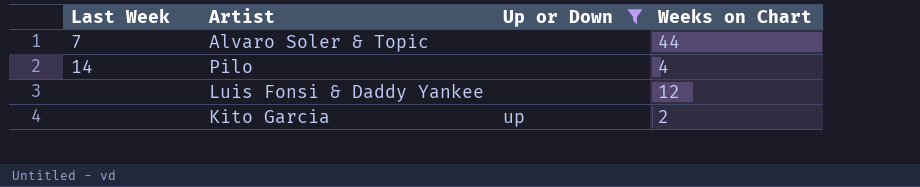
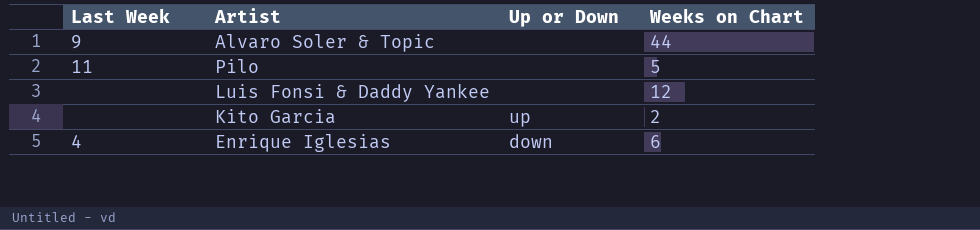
filter: Up or Down != down -> none
Alvaro Soler & Topic | Last Week: 7 -> 9
Pilo | Last Week: 14 -> 11
Pilo | Weeks on Chart: 4 -> 5

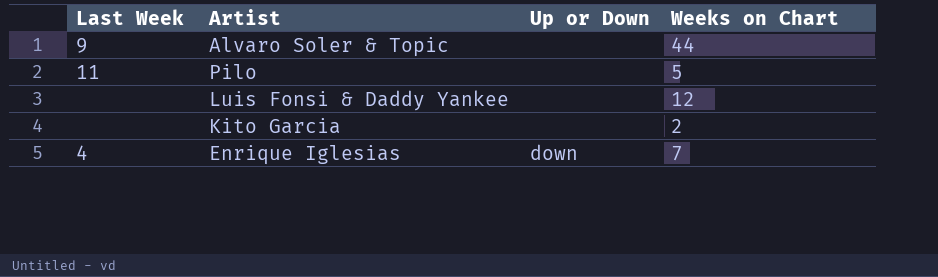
Kito Garcia | Up or Down: up -> none
Enrique Iglesias | Weeks on Chart: 6 -> 7

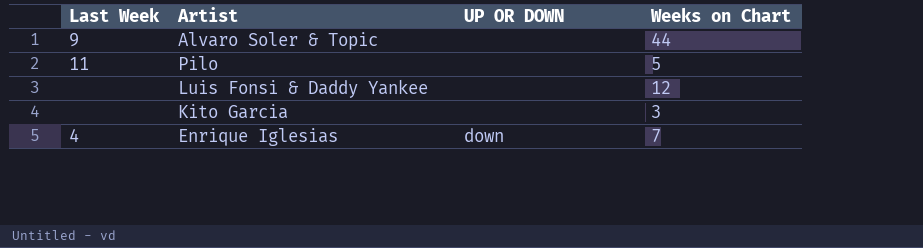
column name: Up or Down -> UP OR DOWN
Kito Garcia | Weeks on Chart: 2 -> 3

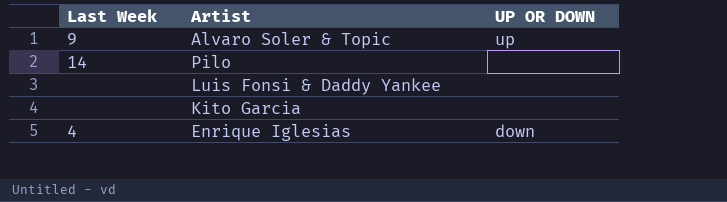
column Weeks on Chart | position: 4 -> none
Alvaro Soler & Topic | UP OR DOWN: none -> up
Pilo | Last Week: 11 -> 14

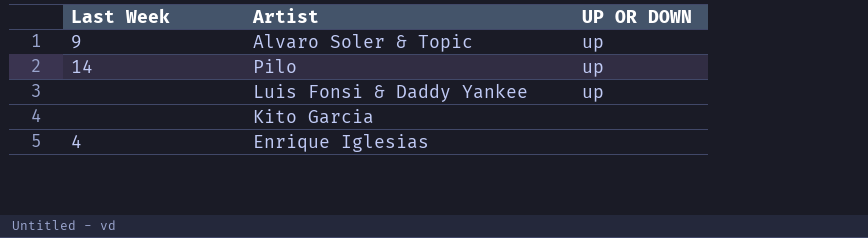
Pilo | UP OR DOWN: none -> up
Luis Fonsi & Daddy Yankee | UP OR DOWN: none -> up
Enrique Iglesias | UP OR DOWN: down -> none

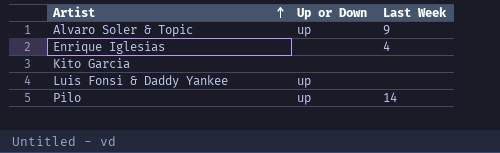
row order: none -> Artist ascending
column name: UP OR DOWN -> Up or Down
column Last Week | position: 1 -> 3

